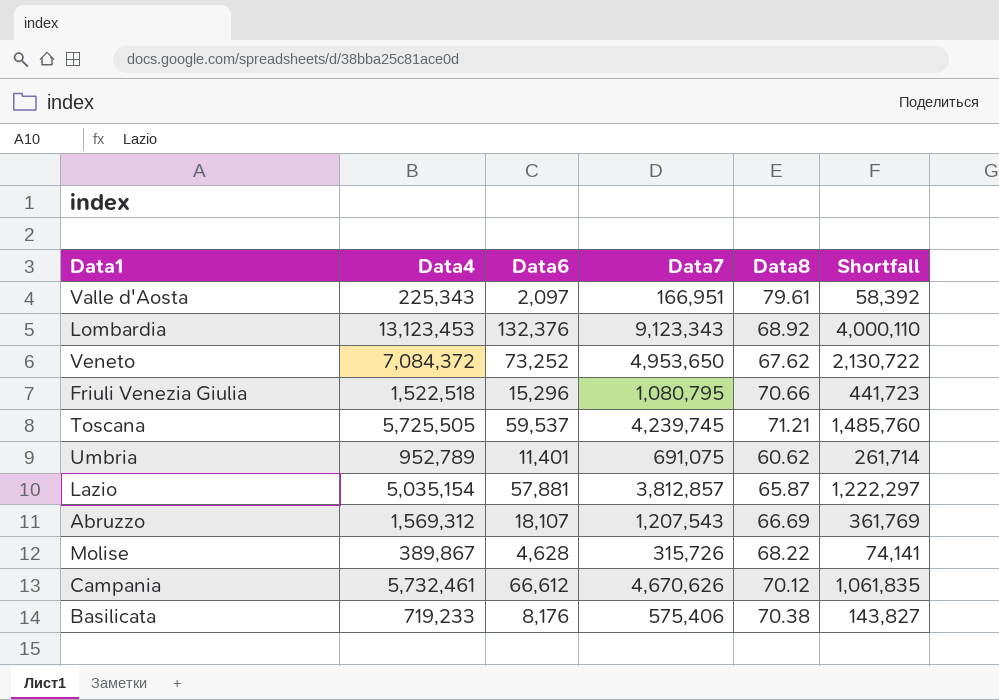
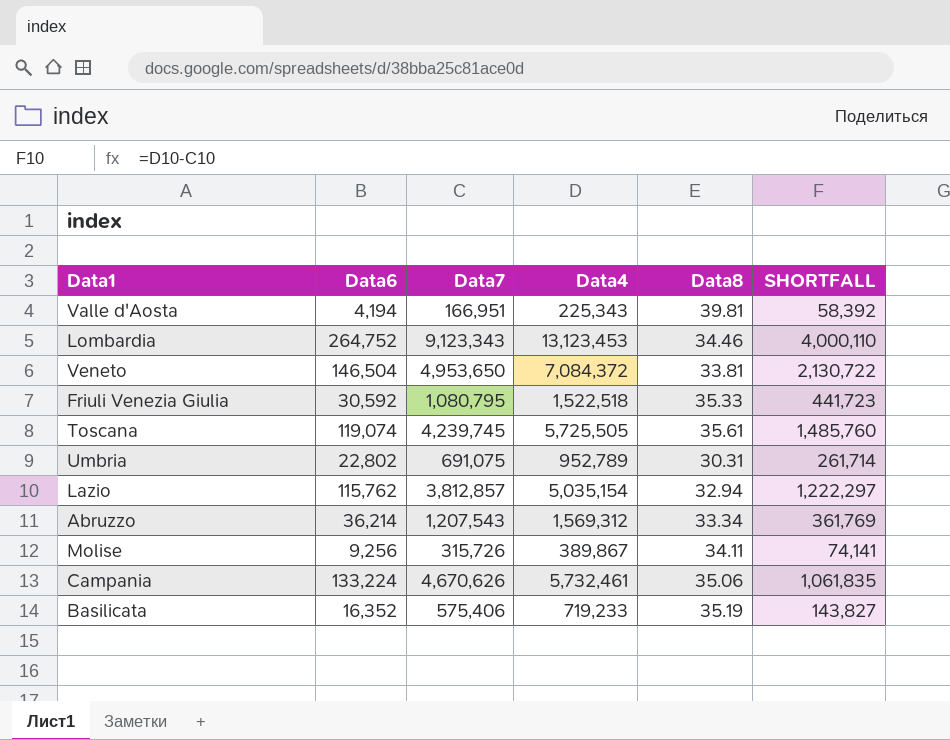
column Data4 | position: 2 -> 4
column name: Shortfall -> SHORTFALL
Valle d'Aosta | Data6: 2,097 -> 4,194
Valle d'Aosta | Data8: 79.61 -> 39.81
Lombardia | Data6: 132,376 -> 264,752
Lombardia | Data8: 68.92 -> 34.46
Veneto | Data6: 73,252 -> 146,504
Veneto | Data8: 67.62 -> 33.81
Friuli Venezia Giulia | Data6: 15,296 -> 30,592
Friuli Venezia Giulia | Data8: 70.66 -> 35.33
Toscana | Data6: 59,537 -> 119,074
Toscana | Data8: 71.21 -> 35.61
Umbria | Data6: 11,401 -> 22,802
Umbria | Data8: 60.62 -> 30.31
Lazio | Data6: 57,881 -> 115,762
Lazio | Data8: 65.87 -> 32.94
Abruzzo | Data6: 18,107 -> 36,214
Abruzzo | Data8: 66.69 -> 33.34
Molise | Data6: 4,628 -> 9,256
Molise | Data8: 68.22 -> 34.11
Campania | Data6: 66,612 -> 133,224
Campania | Data8: 70.12 -> 35.06
Basilicata | Data6: 8,176 -> 16,352
Basilicata | Data8: 70.38 -> 35.19

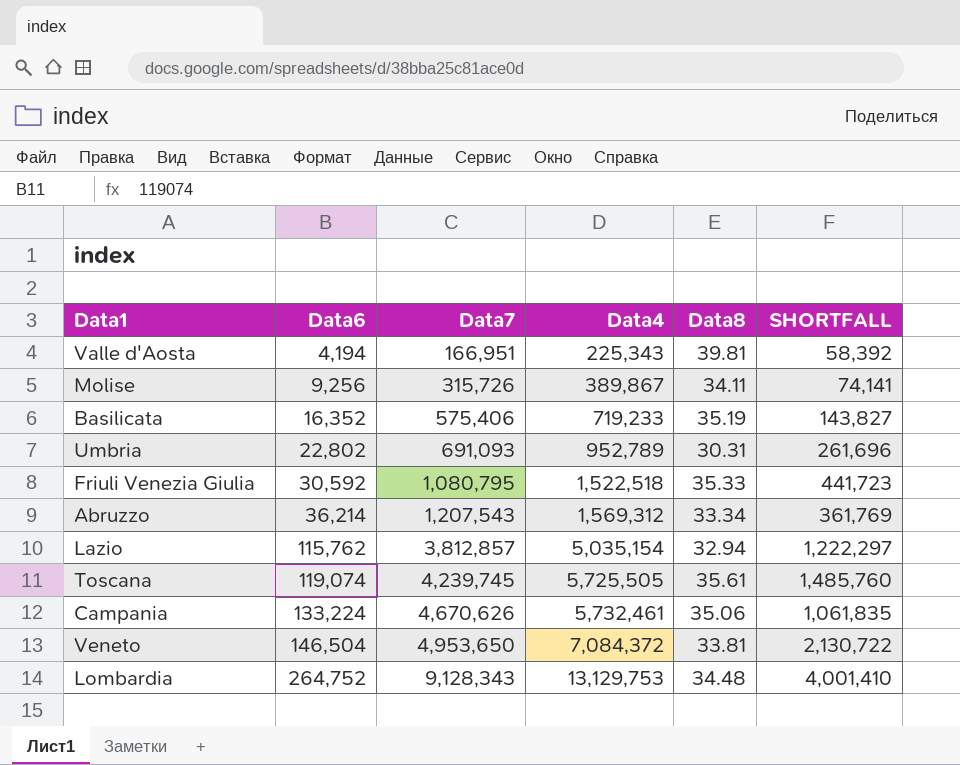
row order: none -> Data6 ascending
Umbria | Data7: 691,075 -> 691,093
Umbria | SHORTFALL: 261,714 -> 261,696
Lombardia | Data7: 9,123,343 -> 9,128,343
Lombardia | Data4: 13,123,453 -> 13,129,753
Lombardia | Data8: 34.46 -> 34.48
Lombardia | SHORTFALL: 4,000,110 -> 4,001,410

